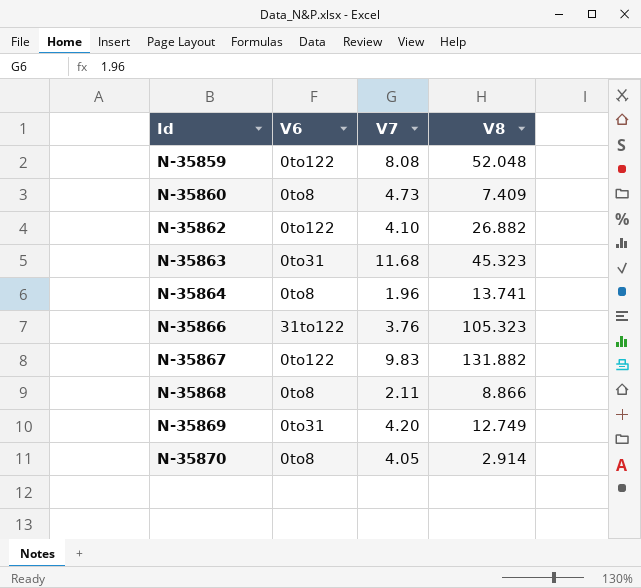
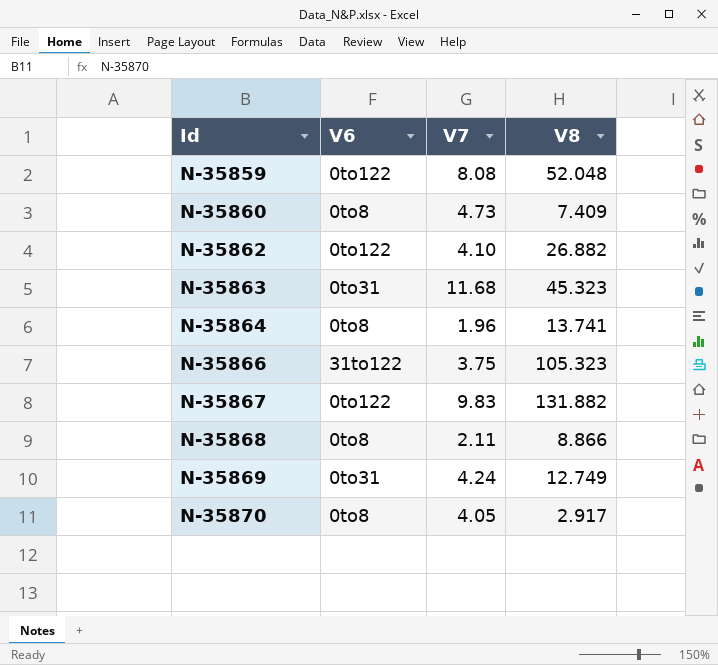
N-35866 | V7: 3.76 -> 3.75
N-35869 | V7: 4.20 -> 4.24
N-35870 | V8: 2.914 -> 2.917

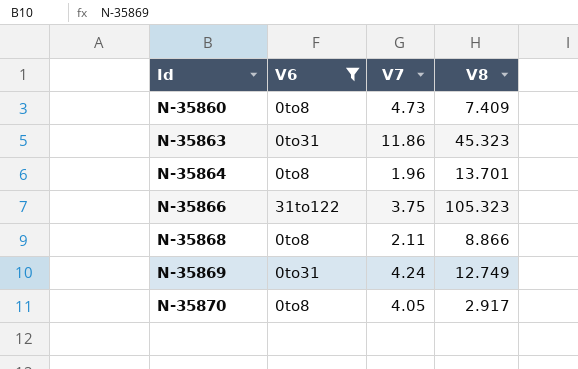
filter: none -> V6 != 0to122
N-35863 | V7: 11.68 -> 11.86
N-35864 | V8: 13.741 -> 13.701

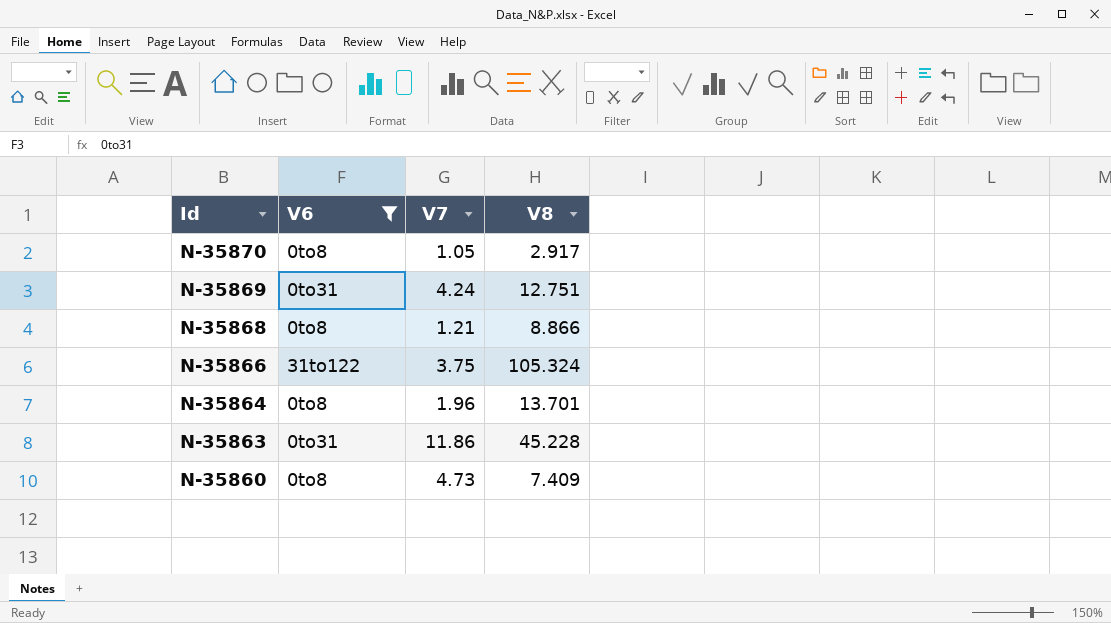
row order: Id ascending -> Id descending
N-35870 | V7: 4.05 -> 1.05
N-35869 | V8: 12.749 -> 12.751
N-35868 | V7: 2.11 -> 1.21
N-35866 | V8: 105.323 -> 105.324
N-35863 | V8: 45.323 -> 45.228

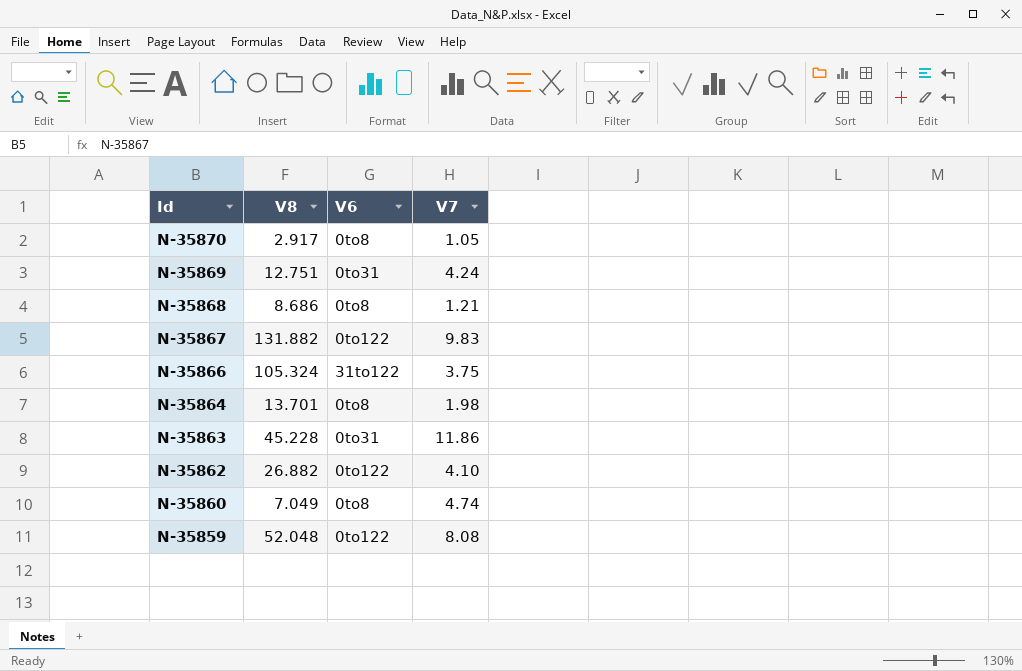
filter: V6 != 0to122 -> none
column V8 | position: 4 -> 2
N-35868 | V8: 8.866 -> 8.686
N-35864 | V7: 1.96 -> 1.98
N-35860 | V8: 7.409 -> 7.049
N-35860 | V7: 4.73 -> 4.74

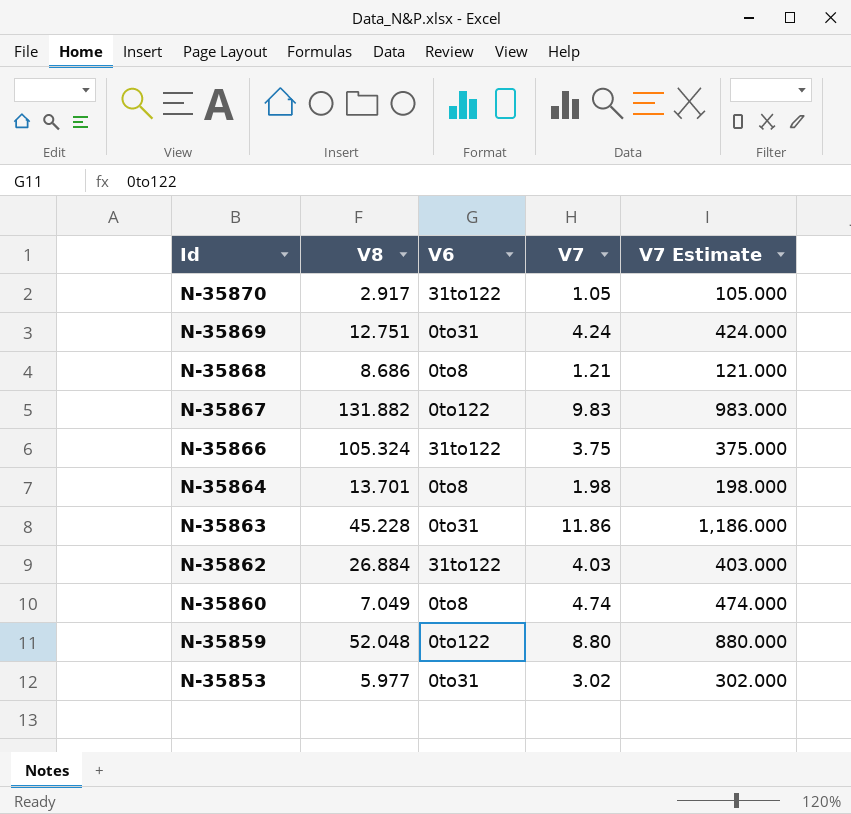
column V7 Estimate | formula: none -> [V7] * 100
N-35870 | V6: 0to8 -> 31to122
N-35862 | V8: 26.882 -> 26.884
N-35862 | V6: 0to122 -> 31to122
N-35862 | V7: 4.10 -> 4.03
N-35859 | V7: 8.08 -> 8.80
row N-35853: none -> 5.977 | 0to31 | 3.02 | 302.000

